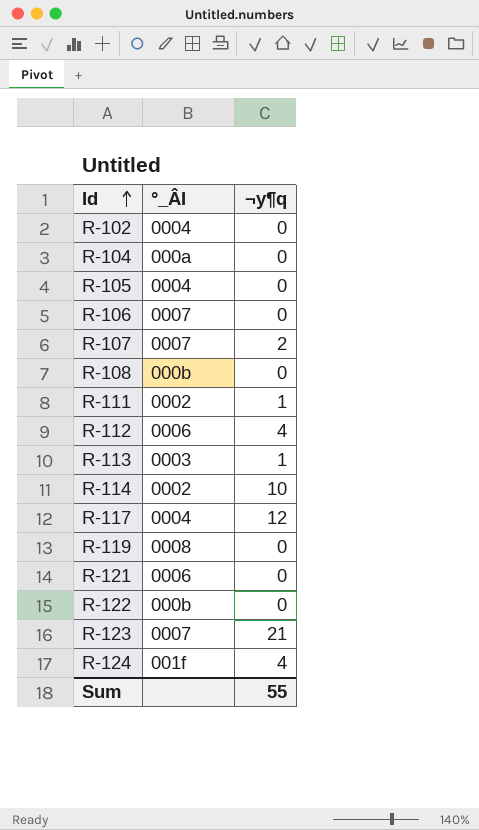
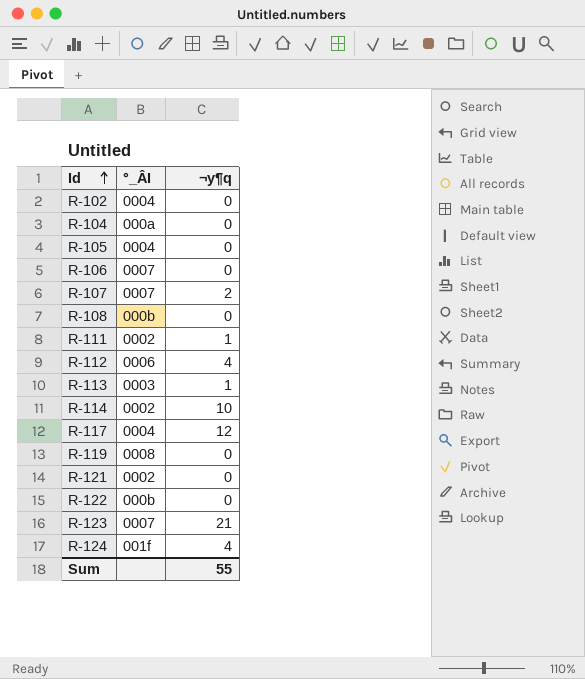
R-121 | °_ÂI: 0006 -> 0002

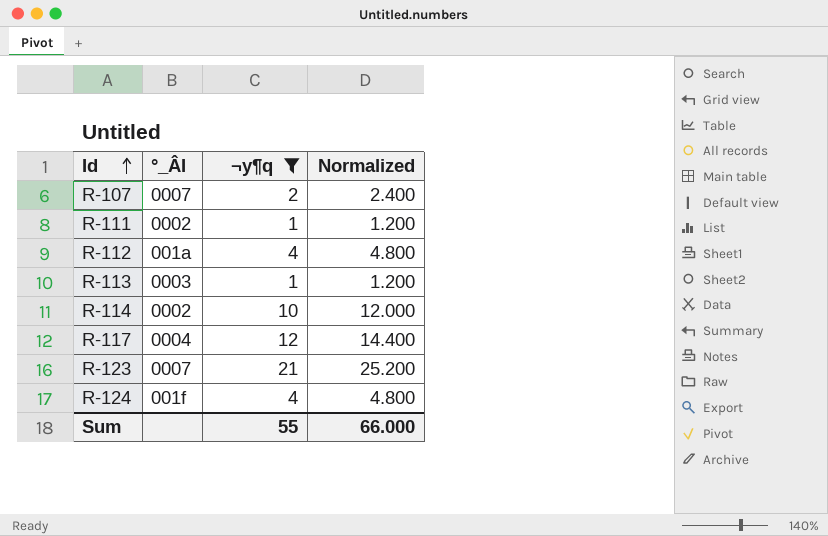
filter: none -> ¬y¶q != 0
column Normalized | formula: none -> [¬y¶q] * 1.2
R-112 | °_ÂI: 0006 -> 001a

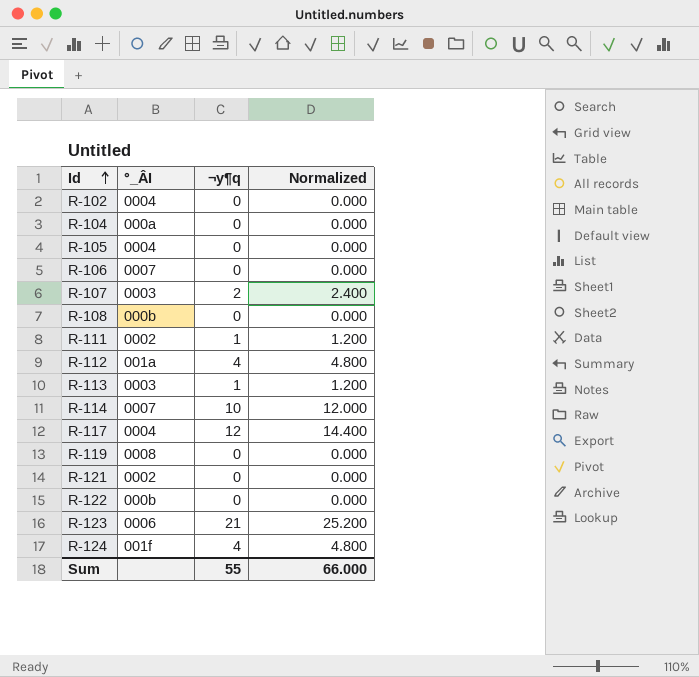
filter: ¬y¶q != 0 -> none
R-107 | °_ÂI: 0007 -> 0003
R-114 | °_ÂI: 0002 -> 0007
R-123 | °_ÂI: 0007 -> 0006

